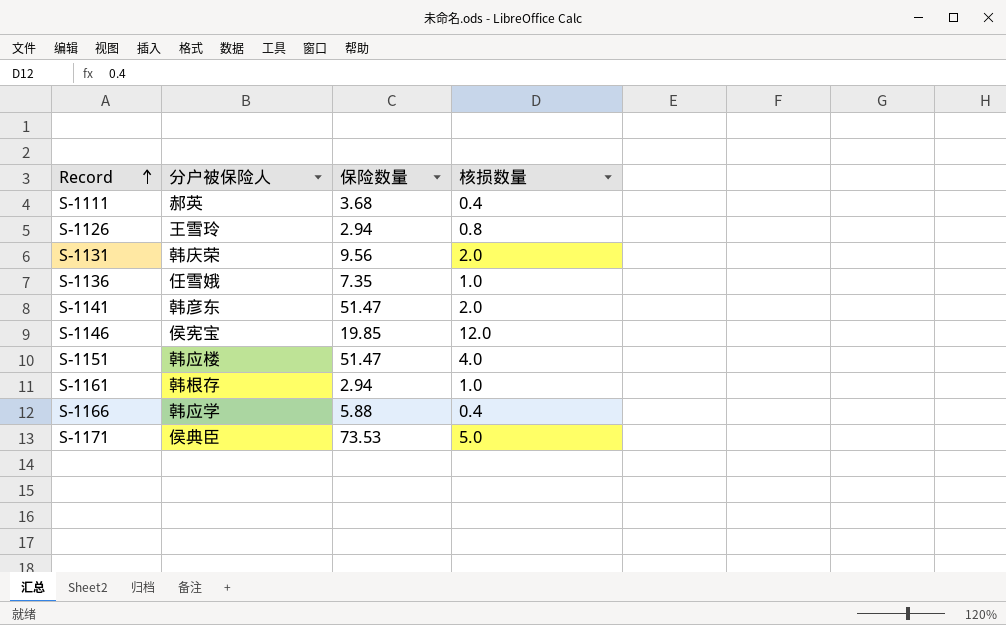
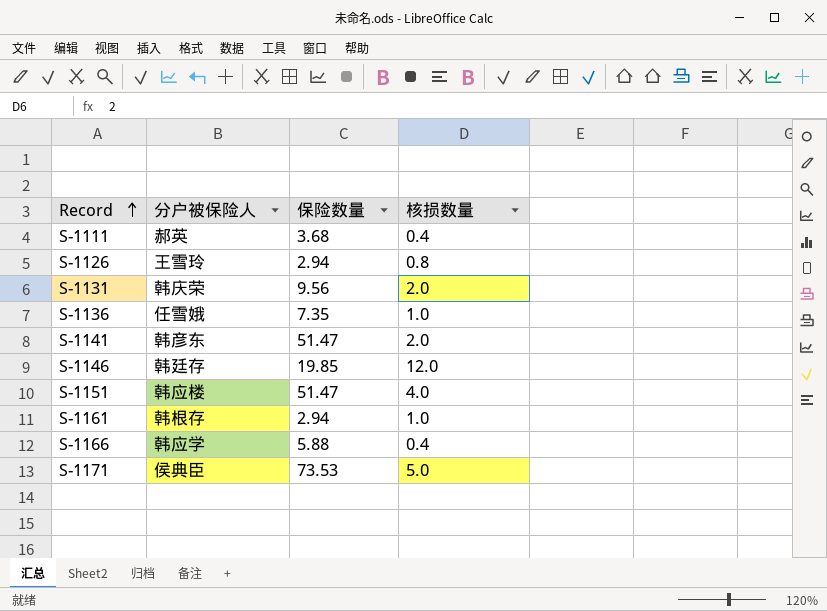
S-1146 | 分户被保险人: 侯宪宝 -> 韩廷存

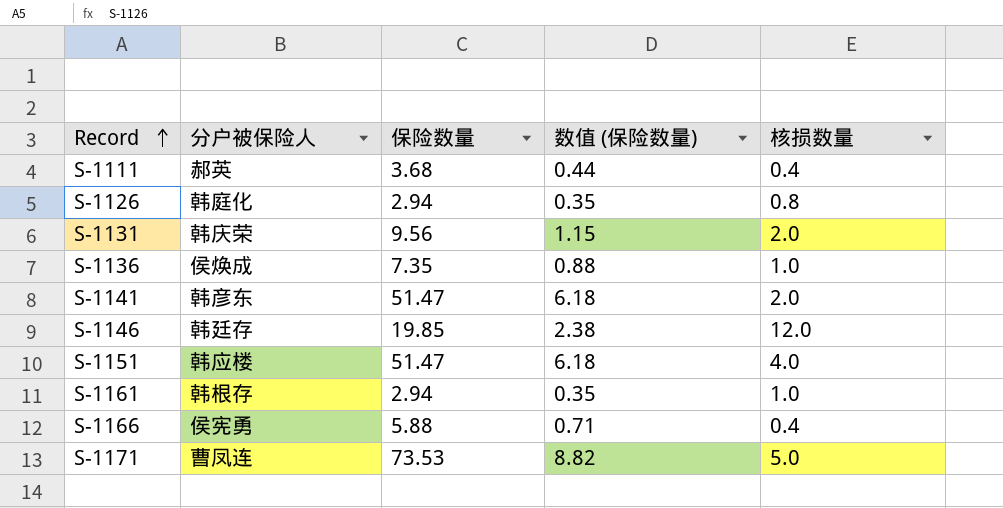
column 数值 (保险数量) | formula: none -> [保险数量] * 0.12
S-1126 | 分户被保险人: 王雪玲 -> 韩庭化
S-1136 | 分户被保险人: 任雪娥 -> 侯焕成
S-1166 | 分户被保险人: 韩应学 -> 侯宪勇
S-1171 | 分户被保险人: 侯典臣 -> 曹凤连

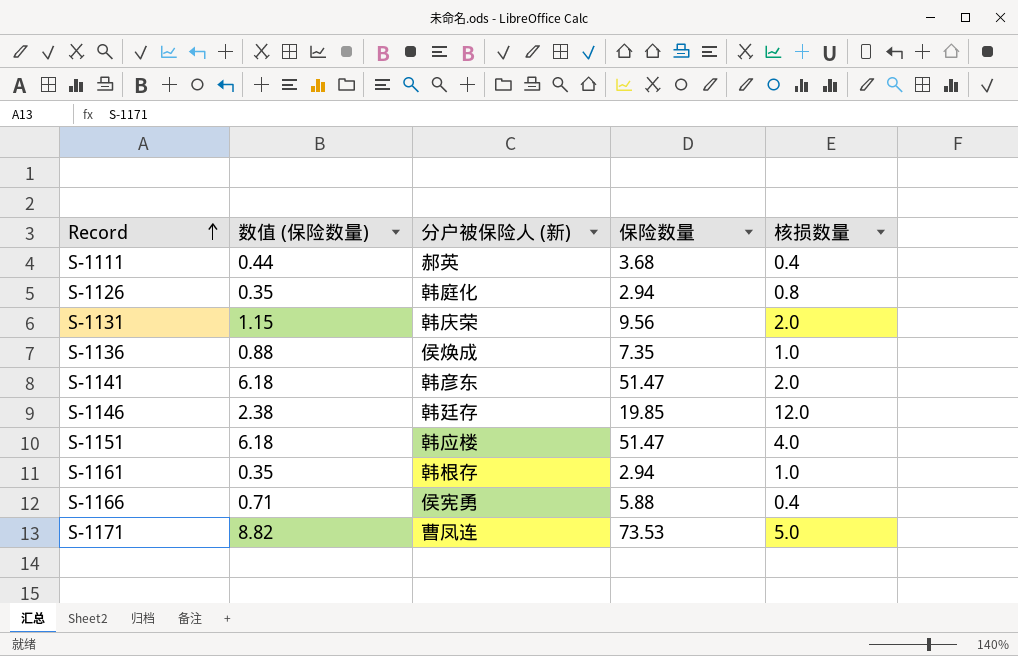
column 数值 (保险数量) | position: 4 -> 2
column name: 分户被保险人 -> 分户被保险人 (新)

